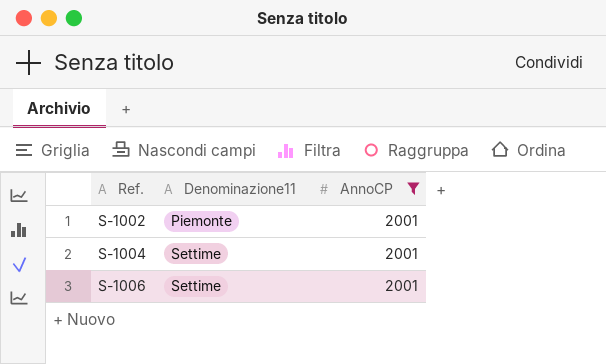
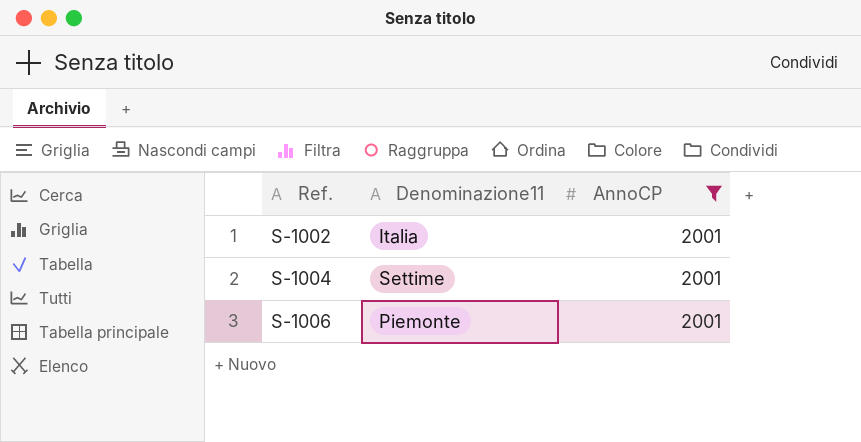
S-1002 | Denominazione11: Piemonte -> Italia
S-1006 | Denominazione11: Settime -> Piemonte

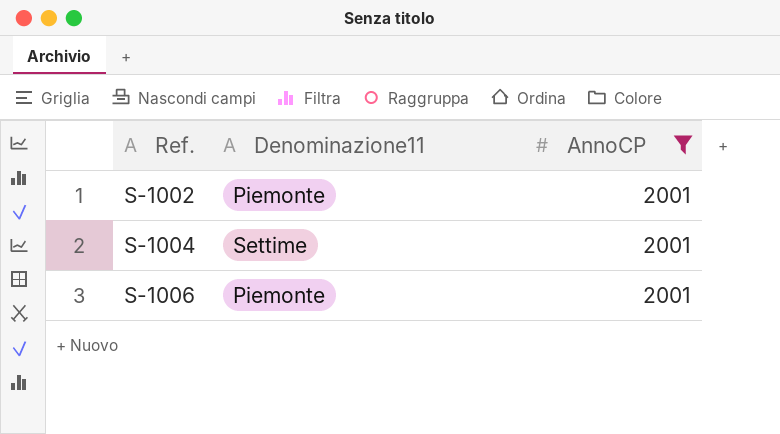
S-1002 | Denominazione11: Italia -> Piemonte

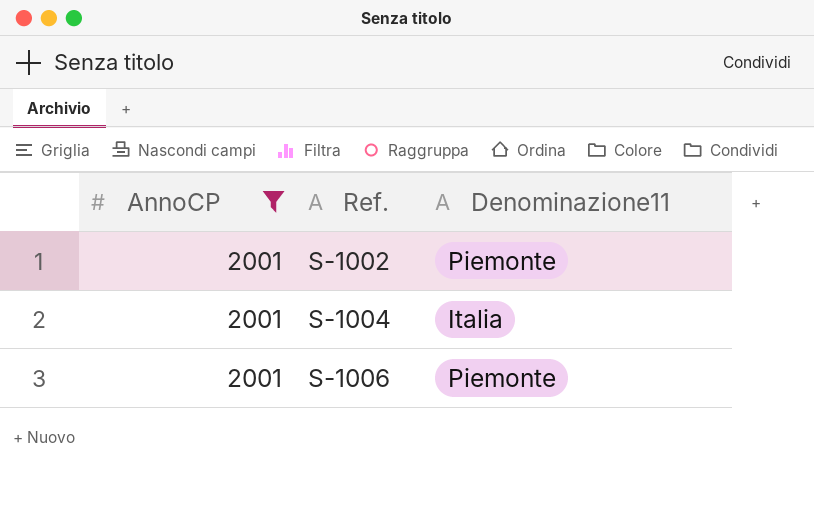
column AnnoCP | position: 3 -> 1
S-1004 | Denominazione11: Settime -> Italia

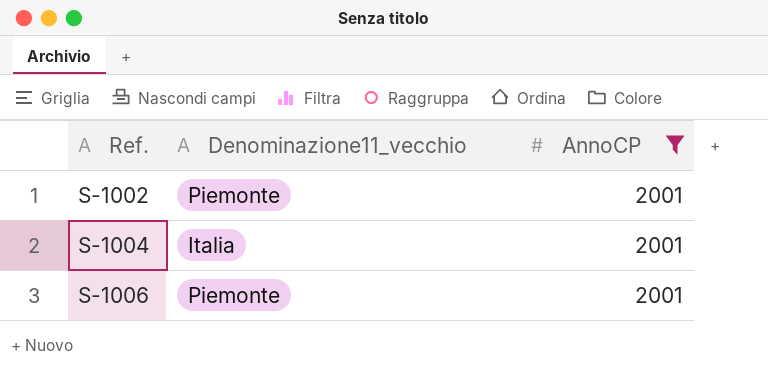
column name: Denominazione11 -> Denominazione11_vecchio
column AnnoCP | position: 1 -> 3

